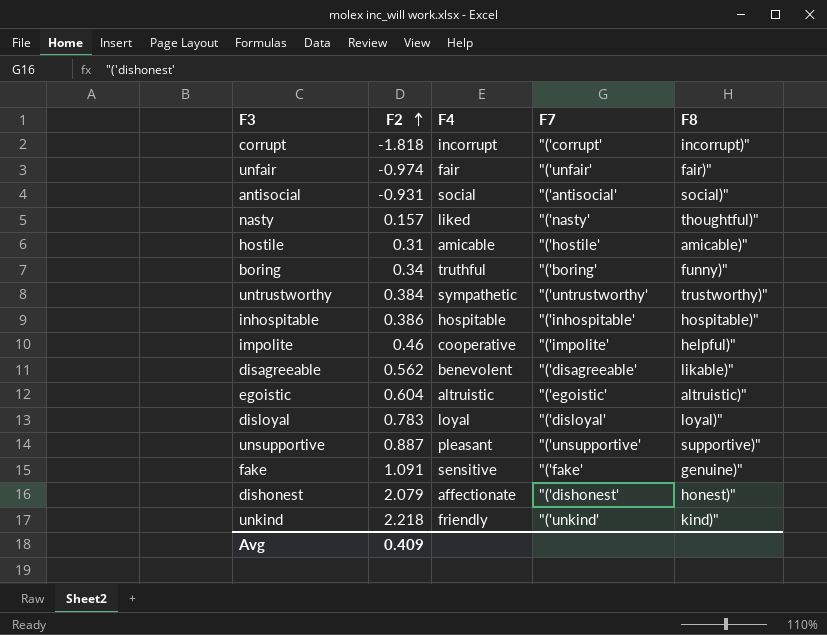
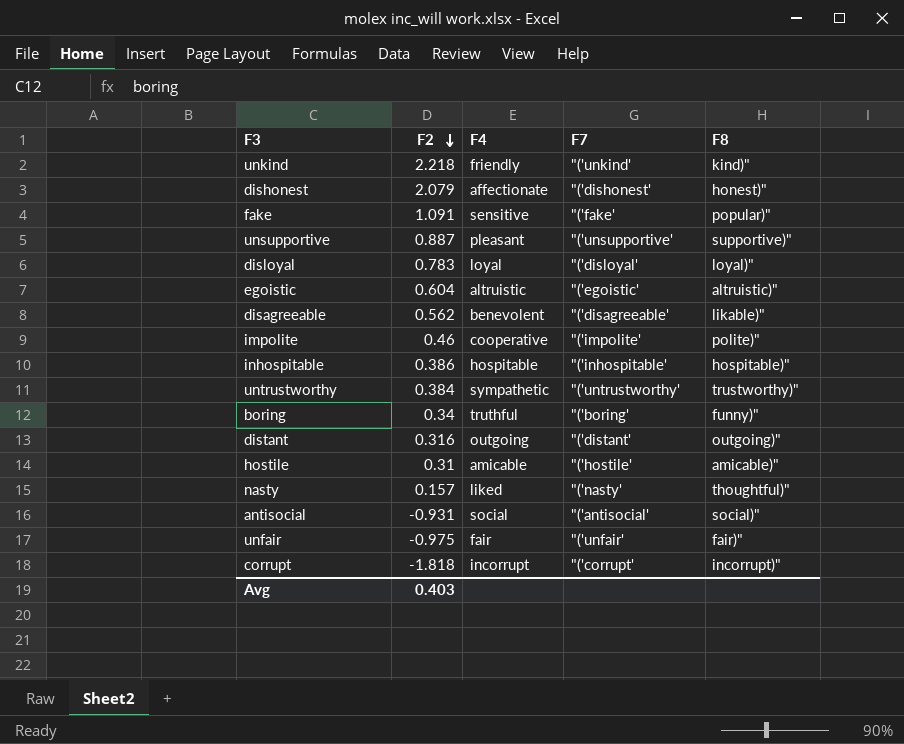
row order: F2 ascending -> F2 descending
fake | F8: genuine)" -> popular)"
impolite | F8: helpful)" -> polite)"
row distant: none -> 0.316 | outgoing | "('distant' | outgoing)"
unfair | F2: -0.974 -> -0.975
Avg | F2: 0.409 -> 0.403

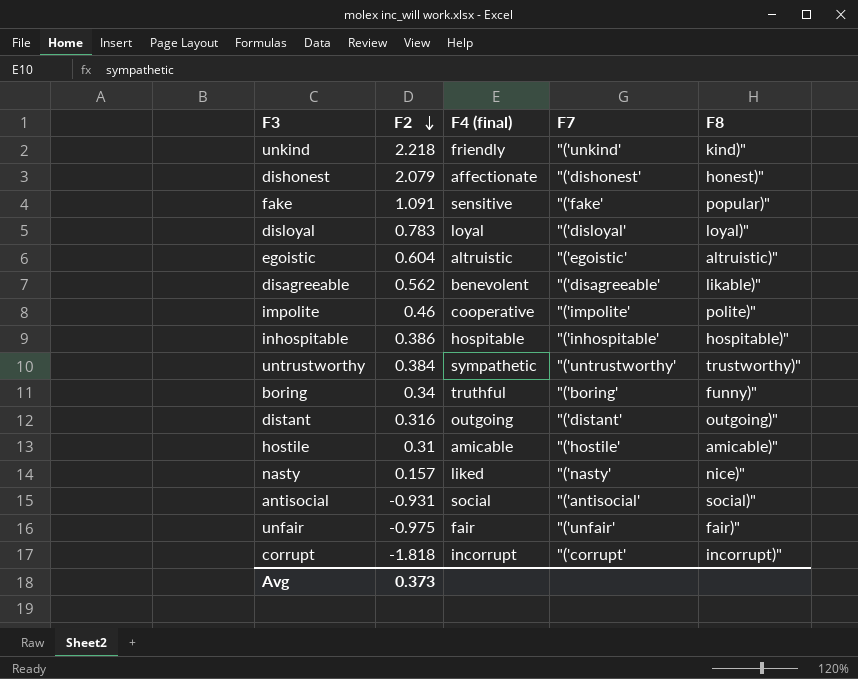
column name: F4 -> F4 (final)
row unsupportive: 0.887 | pleasant | "('unsupportive' | supportive)" -> none
nasty | F8: thoughtful)" -> nice)"
Avg | F2: 0.403 -> 0.373

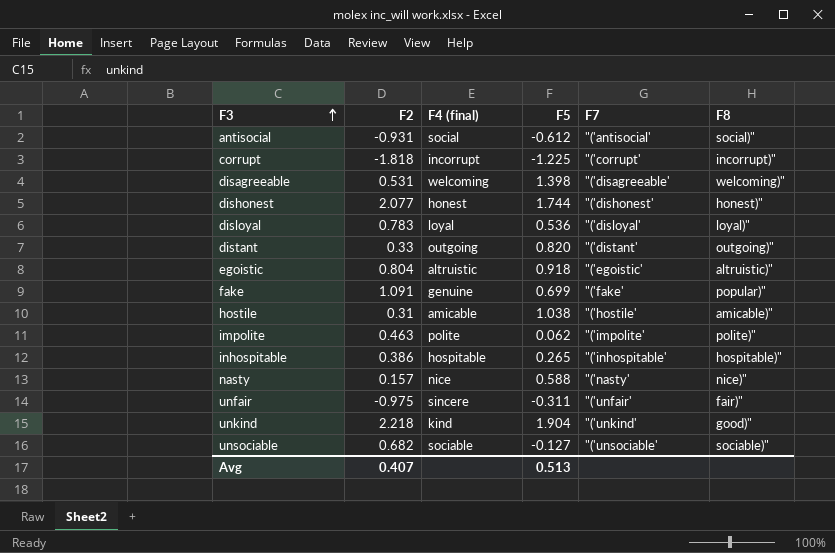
row order: F2 descending -> F3 ascending
column F5 | position: none -> 4
row untrustworthy: 0.384 | sympathetic | "('untrustworthy' | trustworthy)" -> none
row boring: 0.34 | truthful | "('boring' | funny)" -> none
disagreeable | F2: 0.562 -> 0.531
disagreeable | F4 (final): benevolent -> welcoming
disagreeable | F8: likable)" -> welcoming)"
dishonest | F2: 2.079 -> 2.077
dishonest | F4 (final): affectionate -> honest
distant | F2: 0.316 -> 0.33
egoistic | F2: 0.604 -> 0.804
fake | F4 (final): sensitive -> genuine
impolite | F2: 0.46 -> 0.463
impolite | F4 (final): cooperative -> polite
nasty | F4 (final): liked -> nice
unfair | F4 (final): fair -> sincere
unkind | F4 (final): friendly -> kind
unkind | F8: kind)" -> good)"
row unsociable: none -> 0.682 | sociable | -0.127 | "('unsociable' | sociable)"
Avg | F2: 0.373 -> 0.407

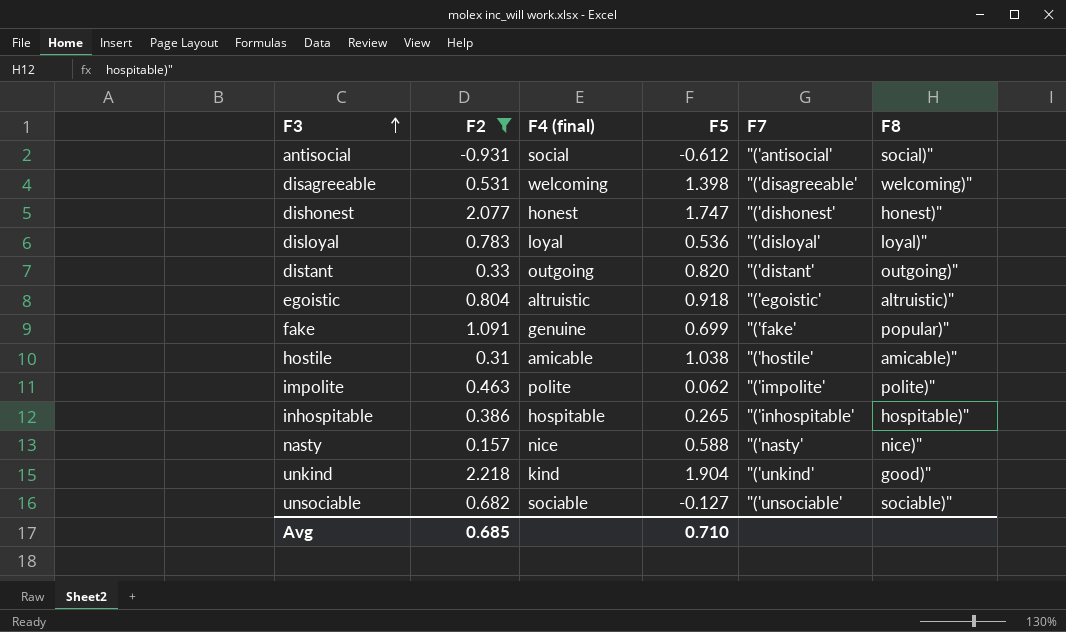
filter: none -> F2 >= -0.931
dishonest | F5: 1.744 -> 1.747
Avg | F2: 0.407 -> 0.685
Avg | F5: 0.513 -> 0.710

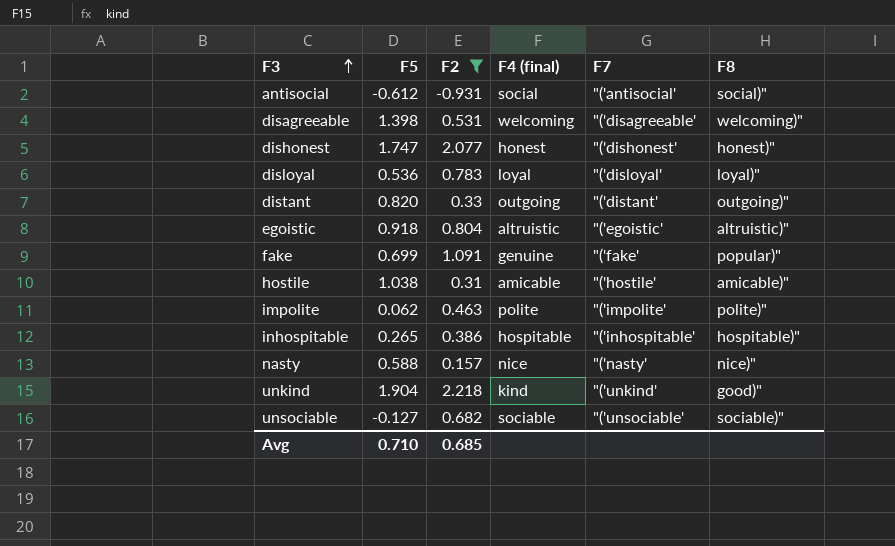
column F5 | position: 4 -> 2

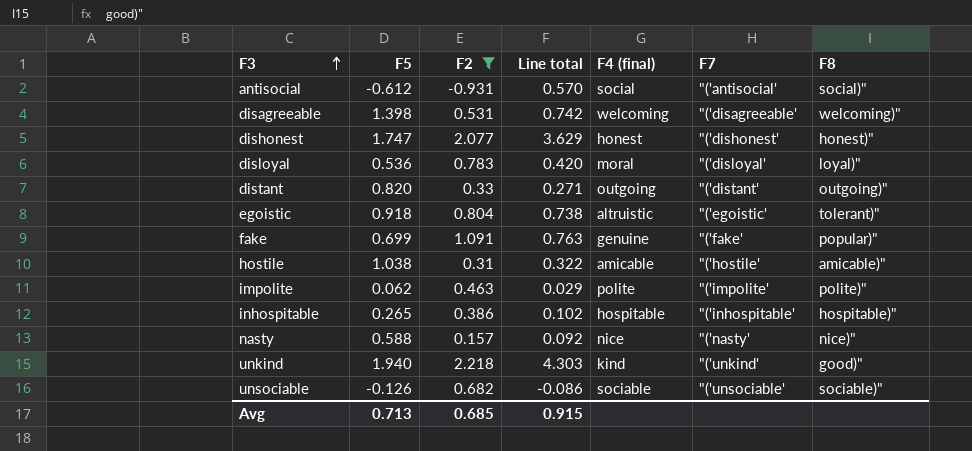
column Line total | formula: none -> [F5] * [F2]
disloyal | F4 (final): loyal -> moral
egoistic | F8: altruistic)" -> tolerant)"
unkind | F5: 1.904 -> 1.940
unsociable | F5: -0.127 -> -0.126
Avg | F5: 0.710 -> 0.713

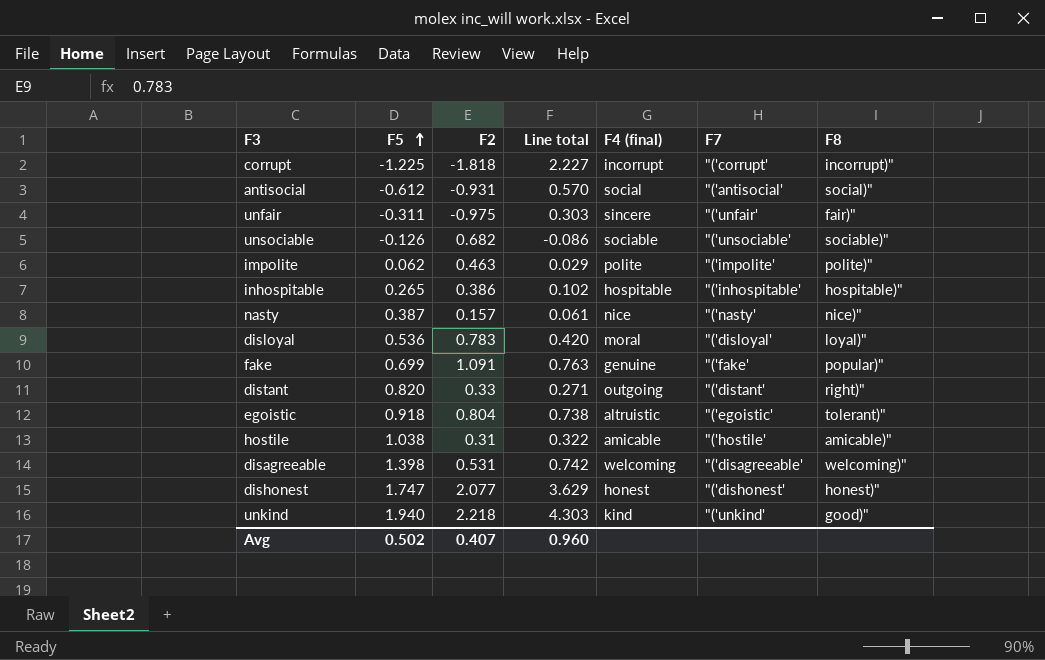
filter: F2 >= -0.931 -> none
row order: F3 ascending -> F5 ascending
nasty | F5: 0.588 -> 0.387
nasty | Line total: 0.092 -> 0.061
distant | F8: outgoing)" -> right)"
Avg | F5: 0.713 -> 0.502
Avg | F2: 0.685 -> 0.407
Avg | Line total: 0.915 -> 0.960

